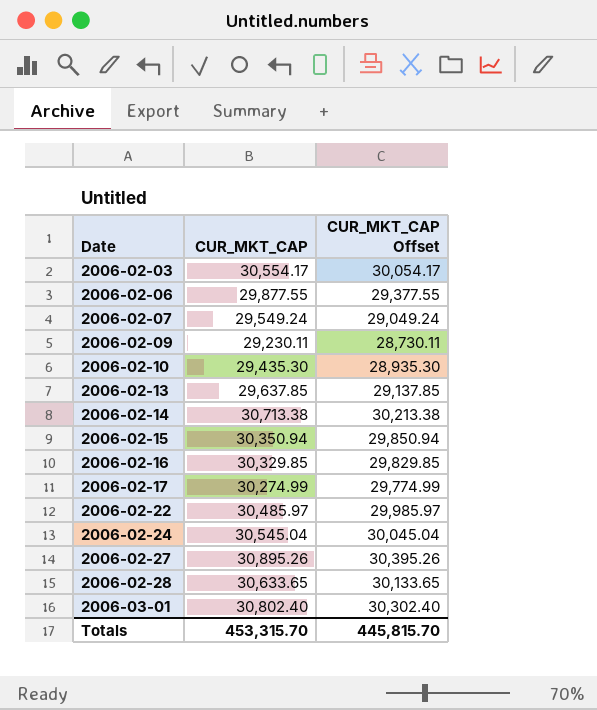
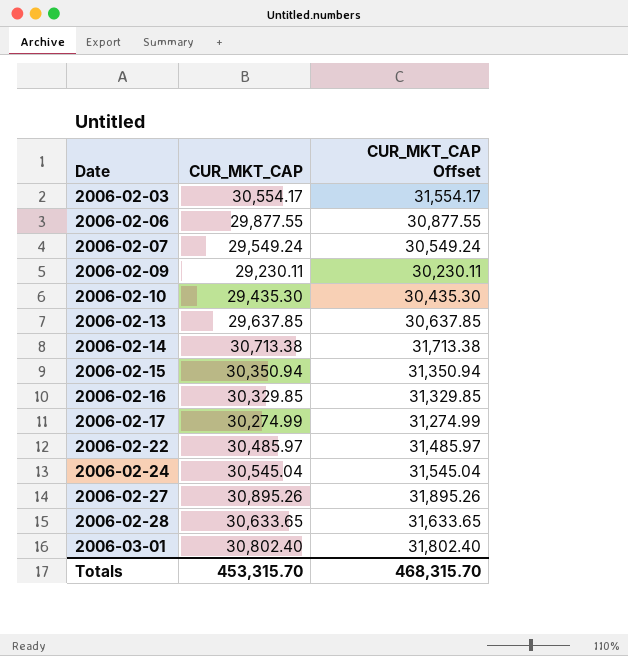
column CUR_MKT_CAP Offset | formula: [CUR_MKT_CAP] - 500 -> [CUR_MKT_CAP] + 1000
Totals | CUR_MKT_CAP Offset: 445,815.70 -> 468,315.70

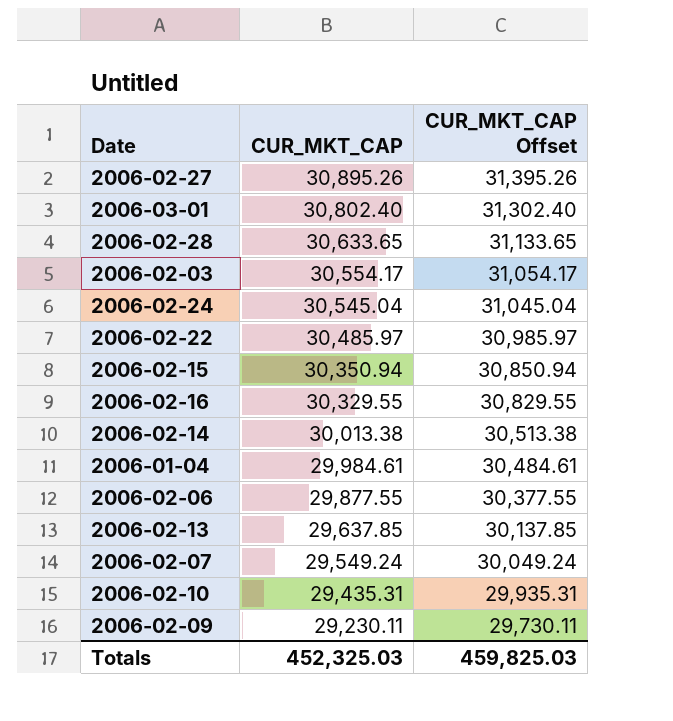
row order: Date ascending -> CUR_MKT_CAP descending
column CUR_MKT_CAP Offset | formula: [CUR_MKT_CAP] + 1000 -> [CUR_MKT_CAP] + 500
row 2006-02-17: 30,274.99 | 31,274.99 -> none
2006-02-16 | CUR_MKT_CAP: 30,329.85 -> 30,329.55
2006-02-14 | CUR_MKT_CAP: 30,713.38 -> 30,013.38
row 2006-01-04: none -> 29,984.61 | 30,484.61
2006-02-10 | CUR_MKT_CAP: 29,435.30 -> 29,435.31
Totals | CUR_MKT_CAP: 453,315.70 -> 452,325.03
Totals | CUR_MKT_CAP Offset: 468,315.70 -> 459,825.03

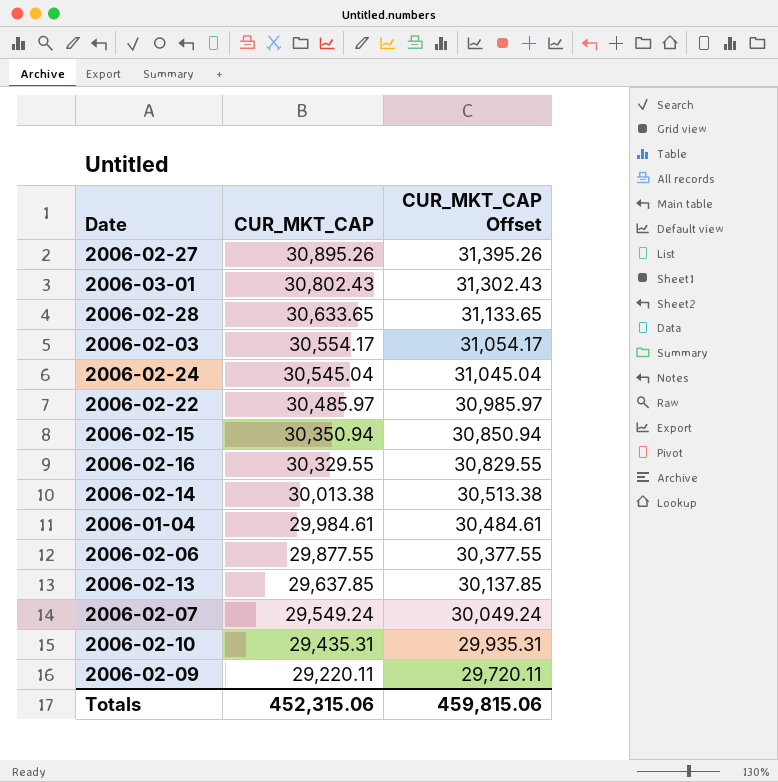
2006-03-01 | CUR_MKT_CAP: 30,802.40 -> 30,802.43
2006-03-01 | CUR_MKT_CAP Offset: 31,302.40 -> 31,302.43
2006-02-09 | CUR_MKT_CAP: 29,230.11 -> 29,220.11
2006-02-09 | CUR_MKT_CAP Offset: 29,730.11 -> 29,720.11
Totals | CUR_MKT_CAP: 452,325.03 -> 452,315.06
Totals | CUR_MKT_CAP Offset: 459,825.03 -> 459,815.06

